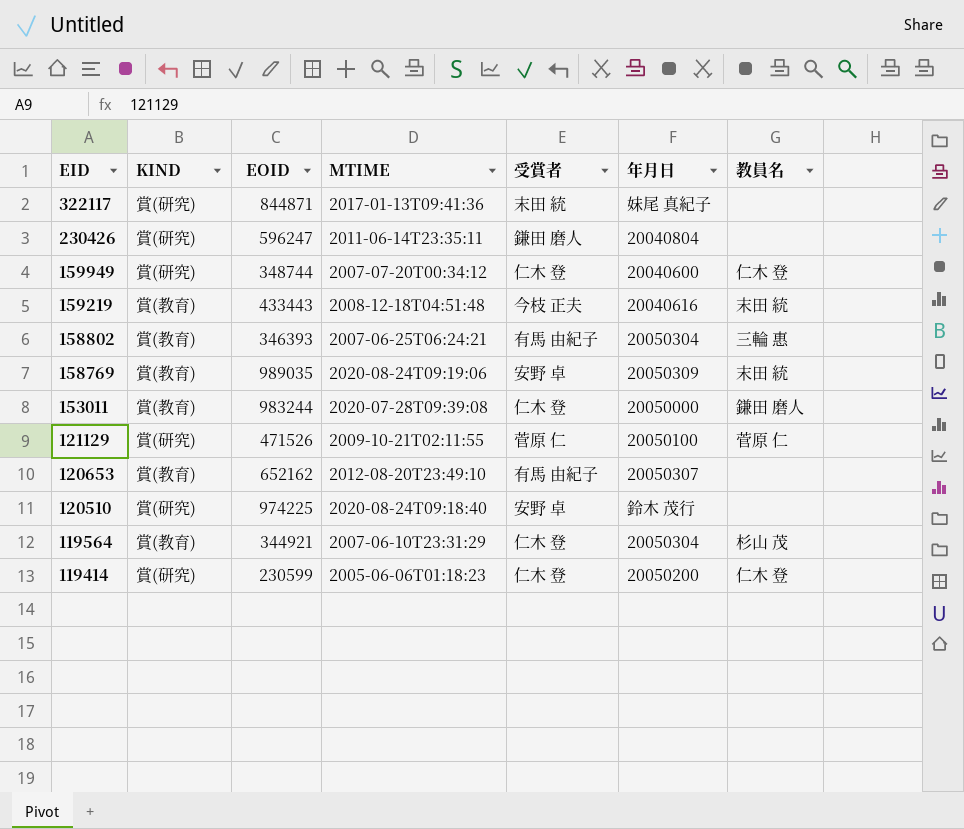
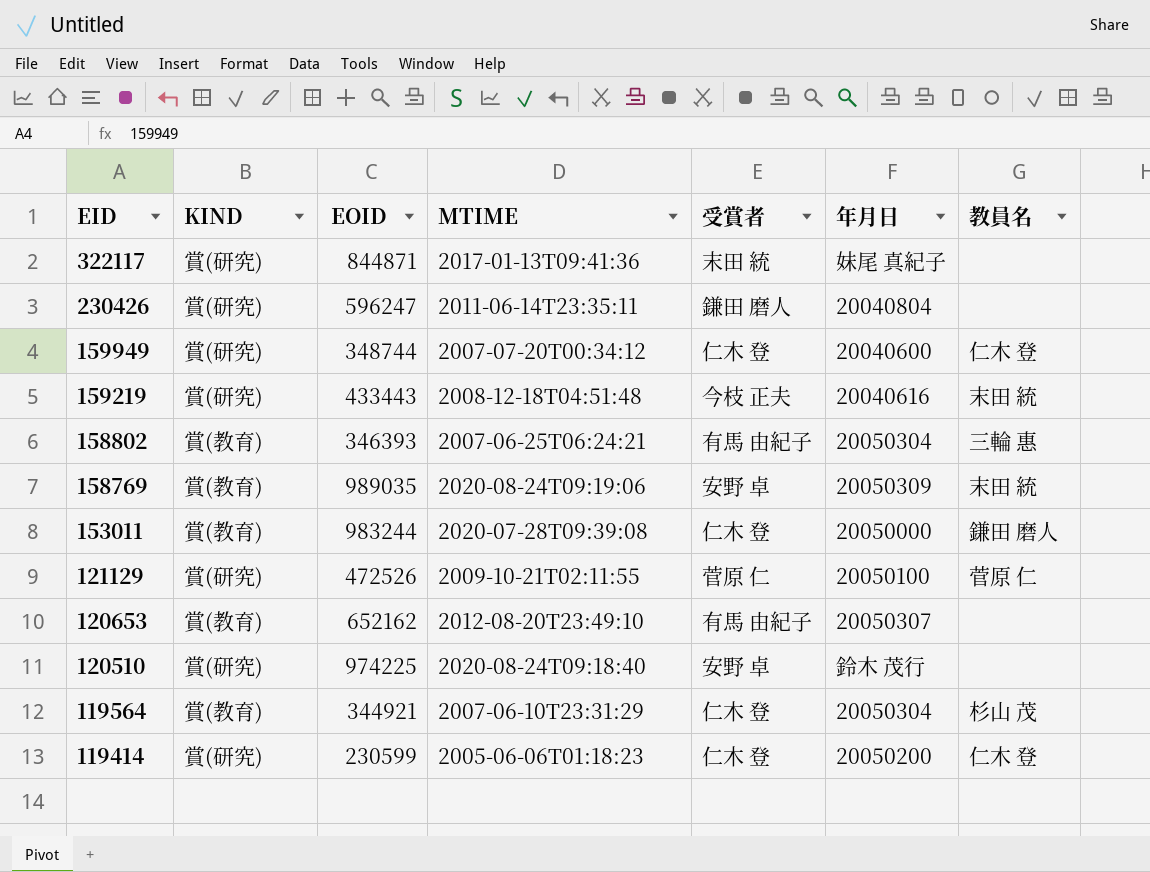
159219 | KIND: 賞(教育) -> 賞(研究)
121129 | EOID: 471526 -> 472526

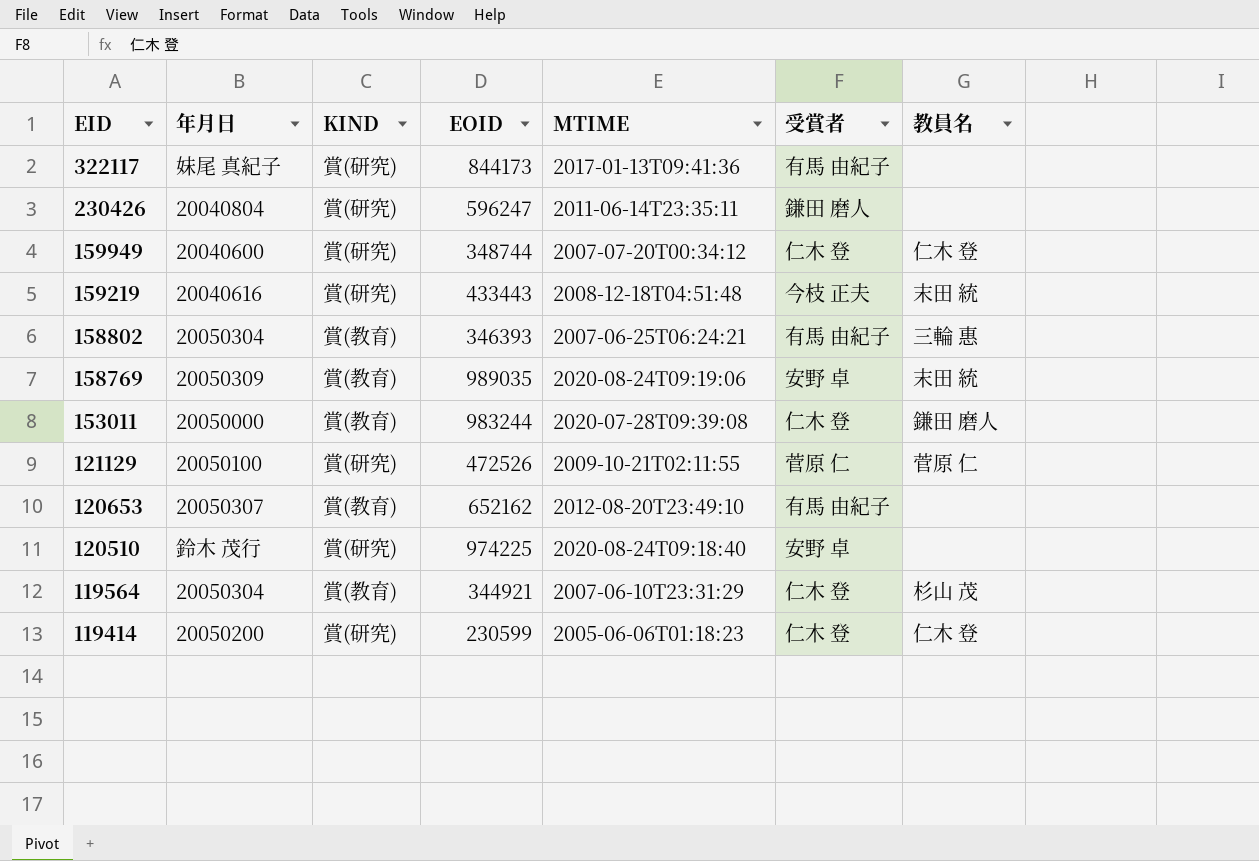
column 年月日 | position: 6 -> 2
322117 | EOID: 844871 -> 844173
322117 | 受賞者: 末田 統 -> 有馬 由紀子

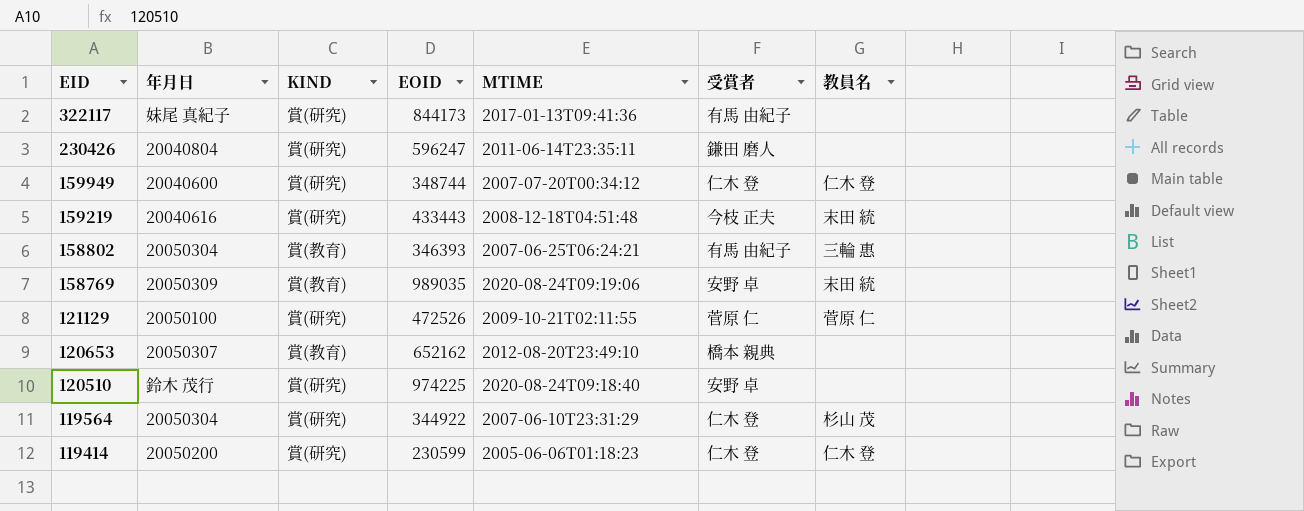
row 153011: 20050000 | 賞(教育) | 983244 | 2020-07-28T09:39:08 | 仁木 登 | 鎌田 磨人 -> none
120653 | 受賞者: 有馬 由紀子 -> 橋本 親典
119564 | KIND: 賞(教育) -> 賞(研究)
119564 | EOID: 344921 -> 344922

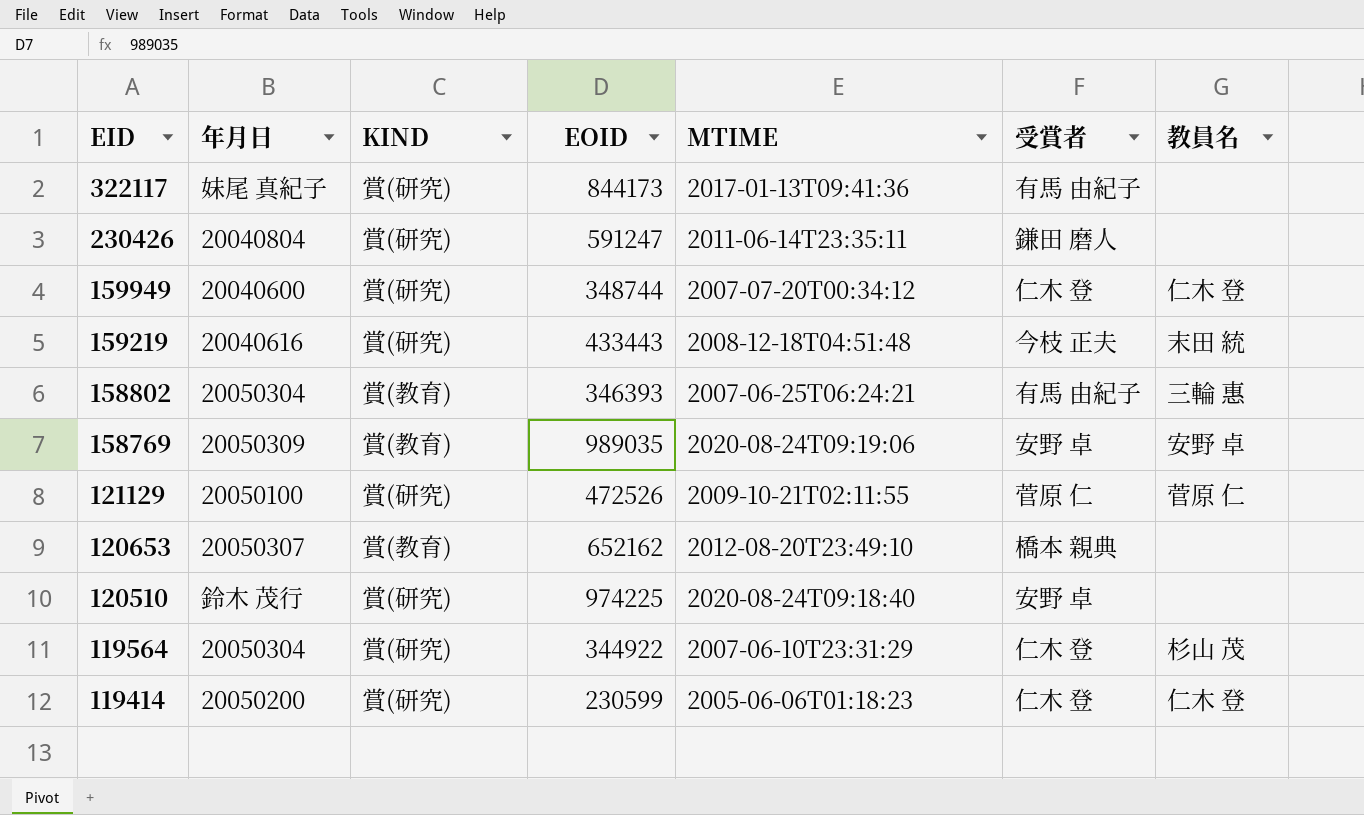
230426 | EOID: 596247 -> 591247
158769 | 教員名: 末田 統 -> 安野 卓

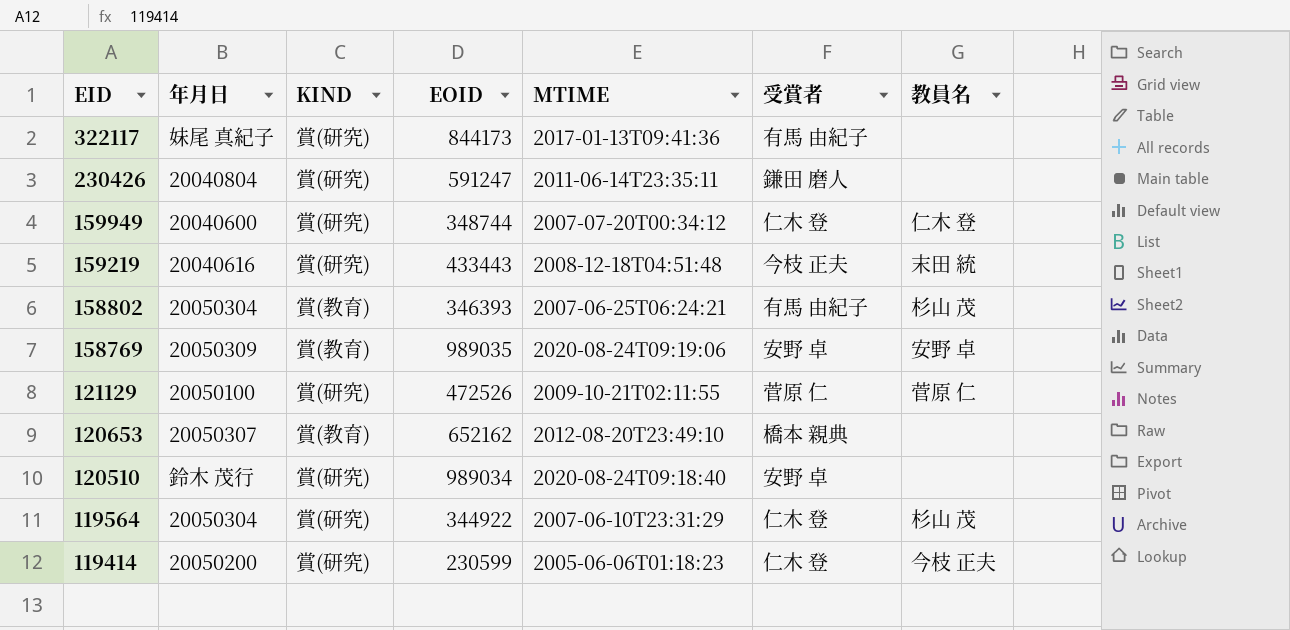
158802 | 教員名: 三輪 惠 -> 杉山 茂
120510 | EOID: 974225 -> 989034
119414 | 教員名: 仁木 登 -> 今枝 正夫

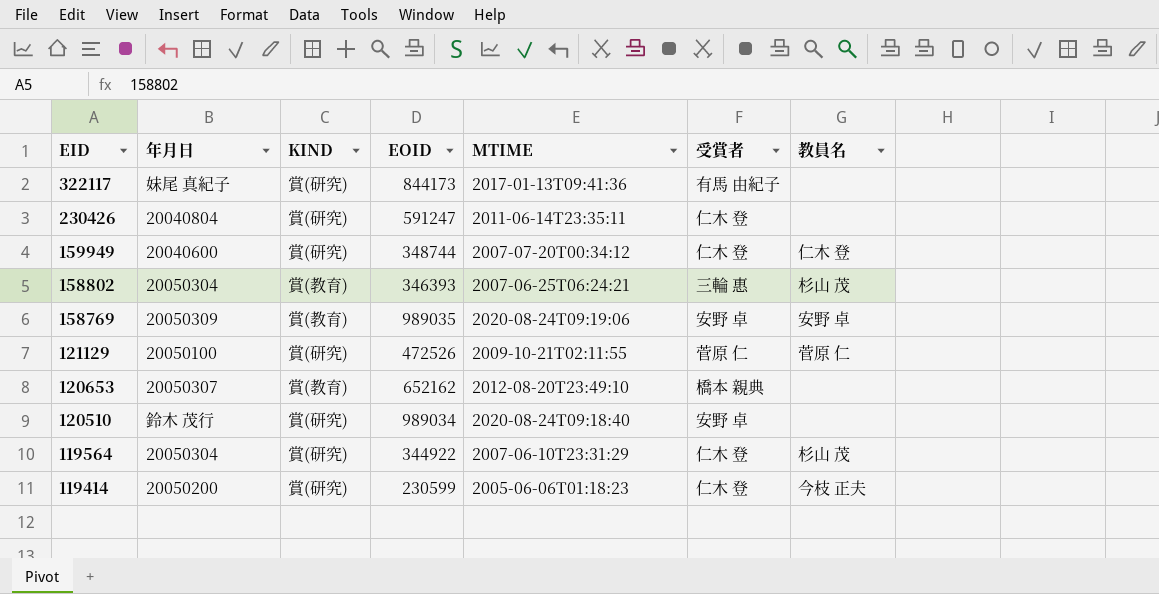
row 159219: 20040616 | 賞(研究) | 433443 | 2008-12-18T04:51:48 | 今枝 正夫 | 末田 統 -> none
230426 | 受賞者: 鎌田 磨人 -> 仁木 登
158802 | 受賞者: 有馬 由紀子 -> 三輪 惠

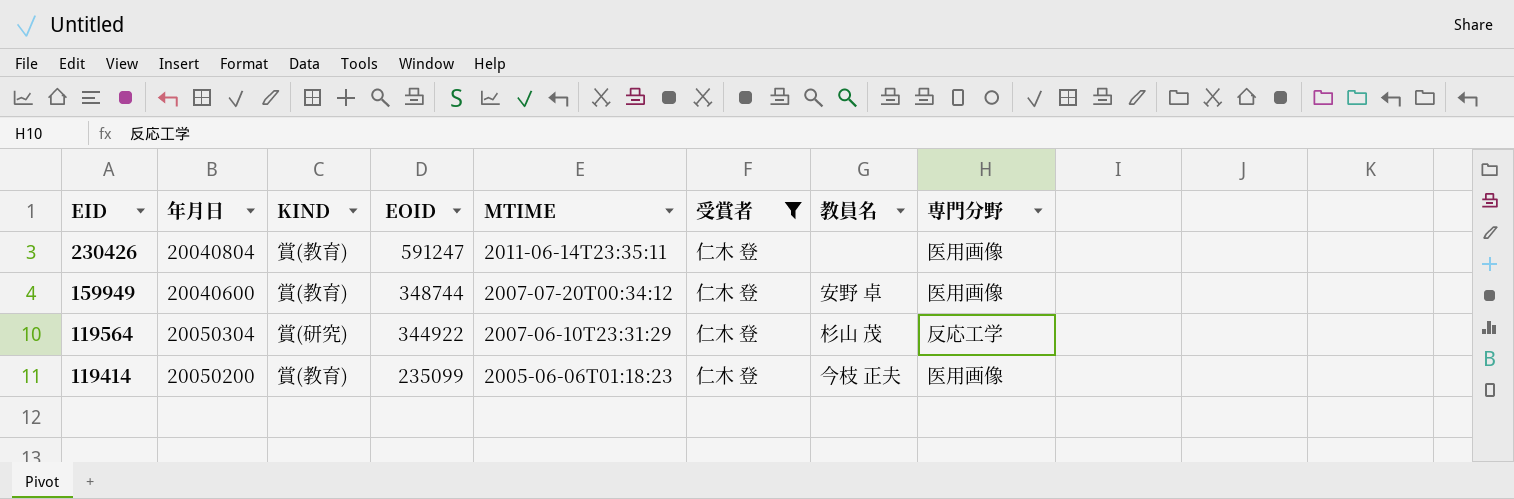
filter: none -> 受賞者 = 仁木 登
column 専門分野 | position: none -> 8
230426 | KIND: 賞(研究) -> 賞(教育)
159949 | KIND: 賞(研究) -> 賞(教育)
159949 | 教員名: 仁木 登 -> 安野 卓
119414 | KIND: 賞(研究) -> 賞(教育)
119414 | EOID: 230599 -> 235099

